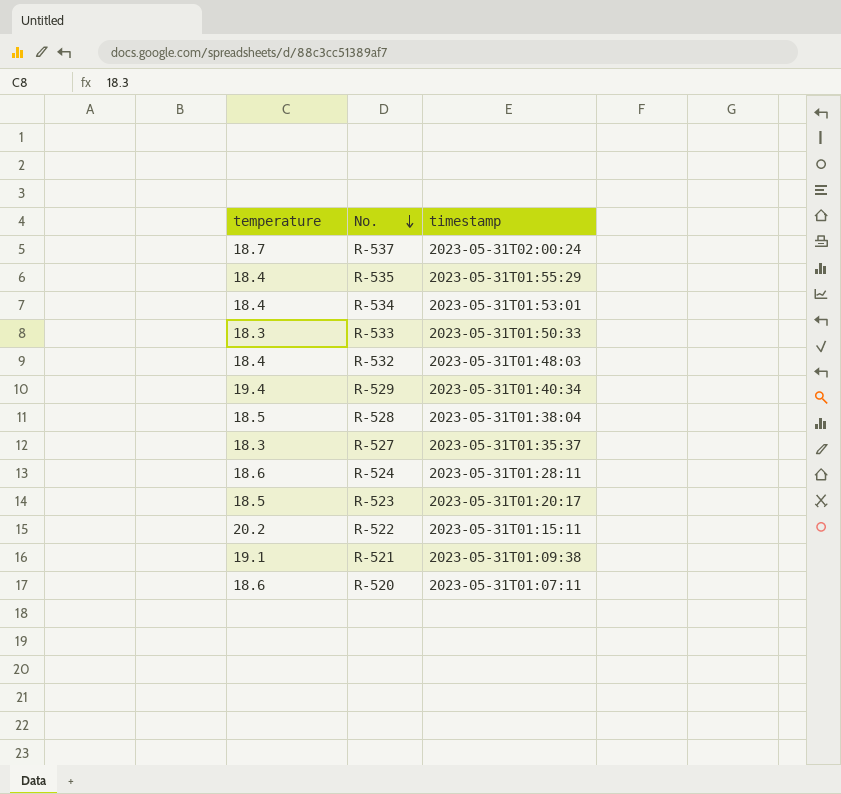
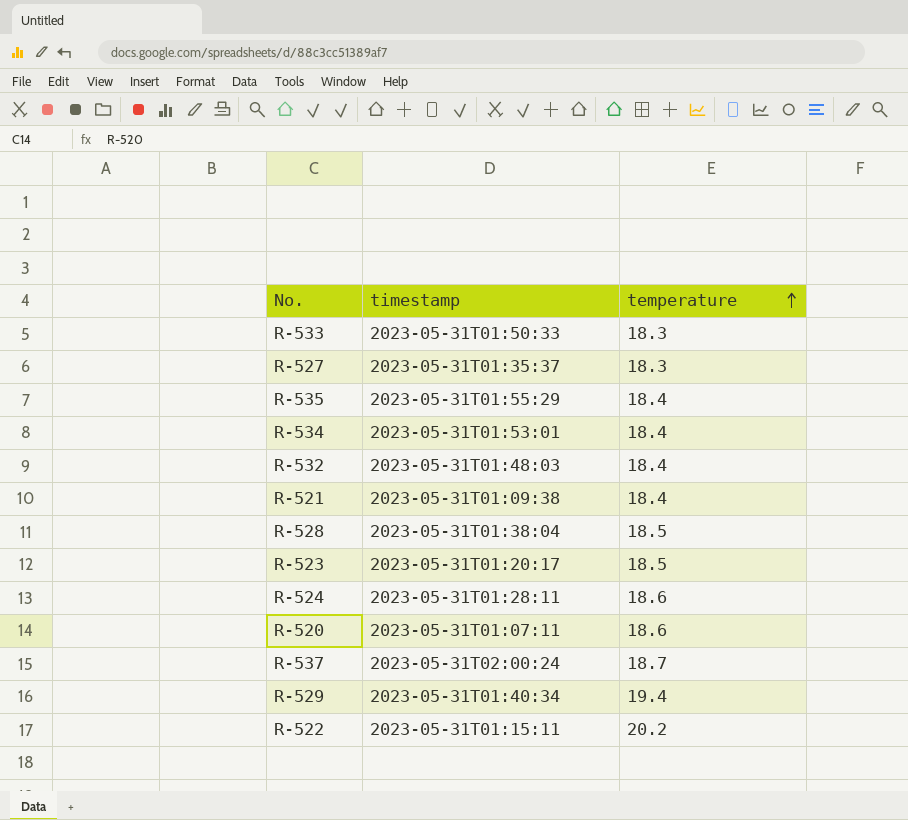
row order: No. descending -> temperature ascending
column temperature | position: 1 -> 3
R-521 | temperature: 19.1 -> 18.4

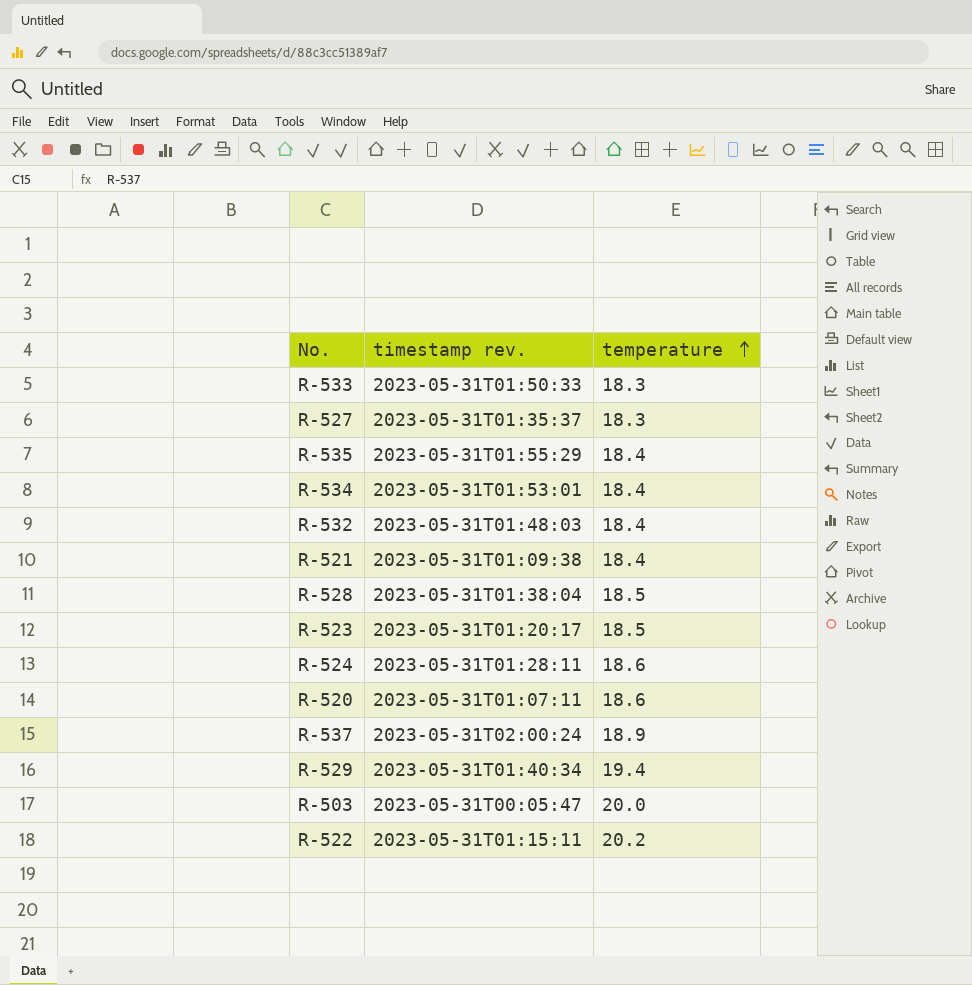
column name: timestamp -> timestamp rev.
R-537 | temperature: 18.7 -> 18.9
row R-503: none -> 2023-05-31T00:05:47 | 20.0

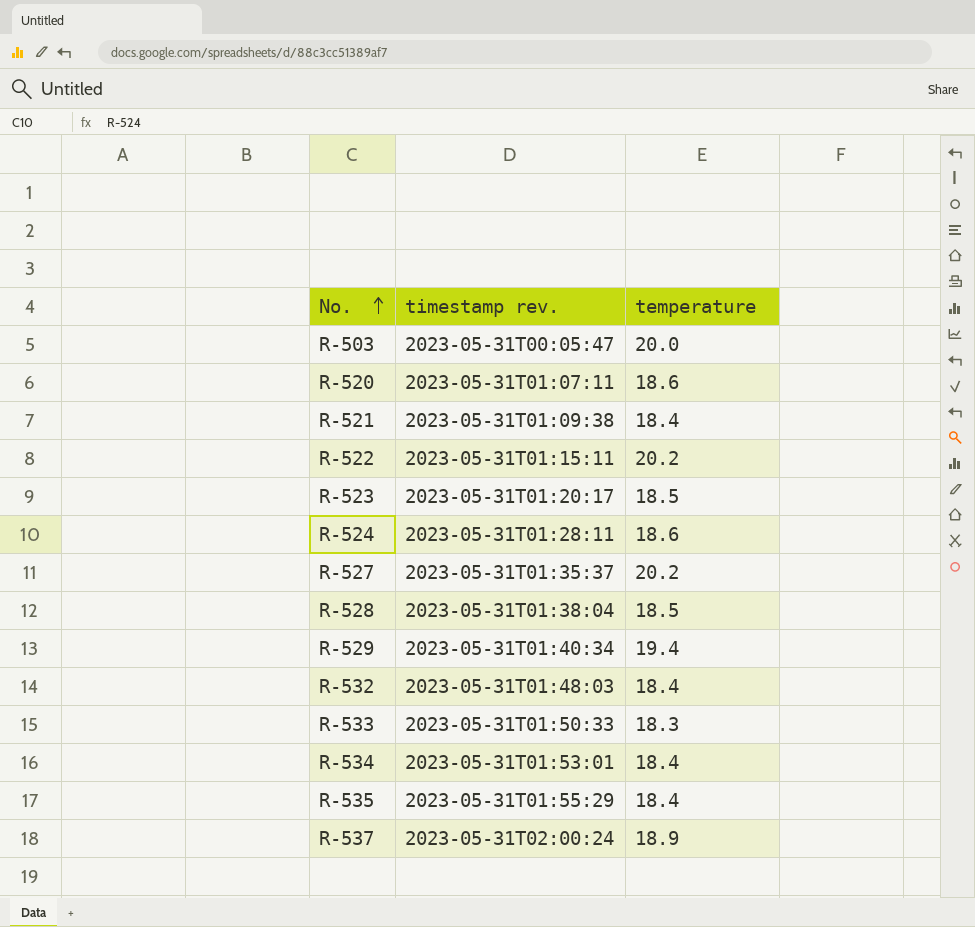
row order: temperature ascending -> No. ascending
R-527 | temperature: 18.3 -> 20.2

